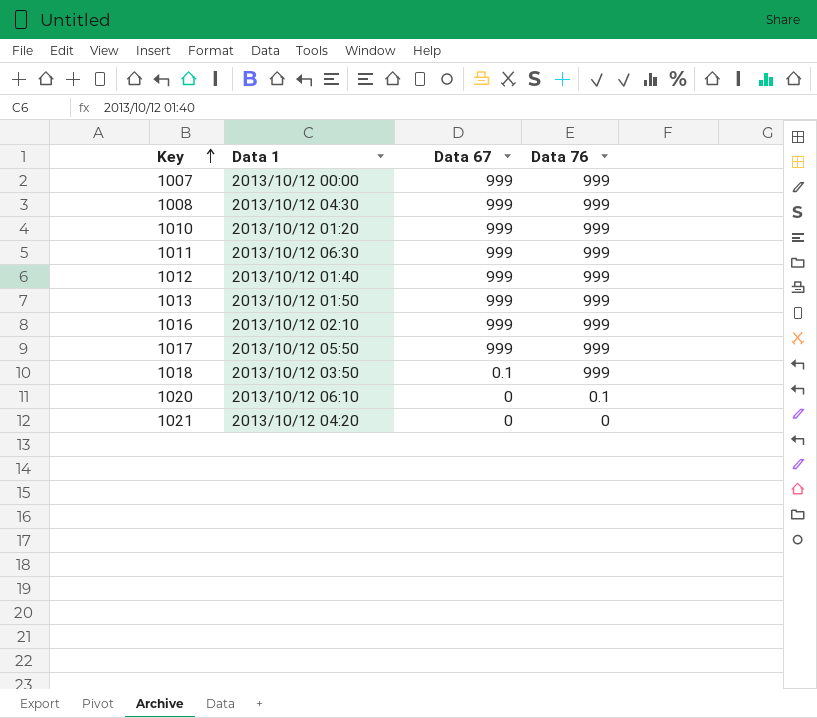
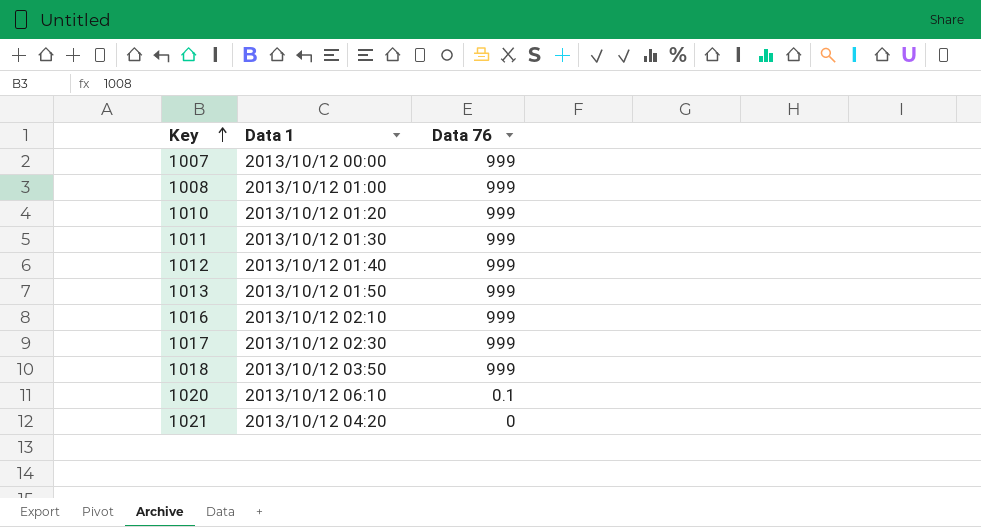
column Data 67 | position: 3 -> none
1008 | Data 1: 2013/10/12 04:30 -> 2013/10/12 01:00
1011 | Data 1: 2013/10/12 06:30 -> 2013/10/12 01:30
1017 | Data 1: 2013/10/12 05:50 -> 2013/10/12 02:30

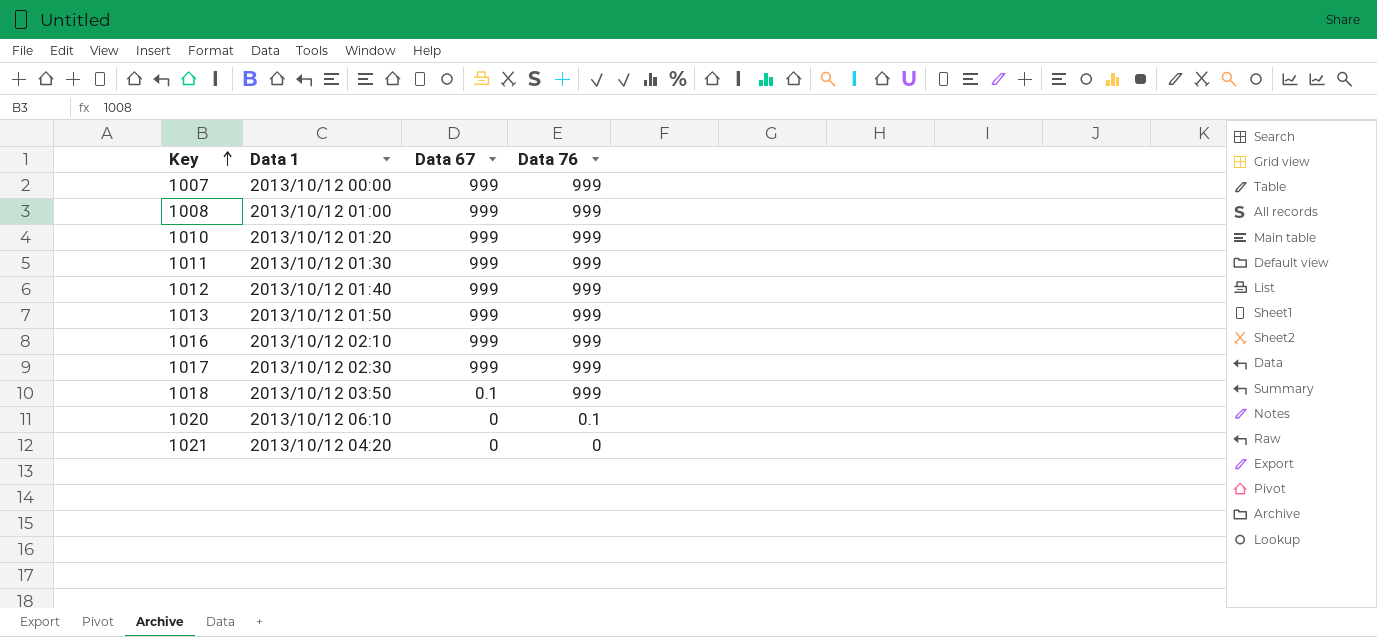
column Data 67 | position: none -> 3

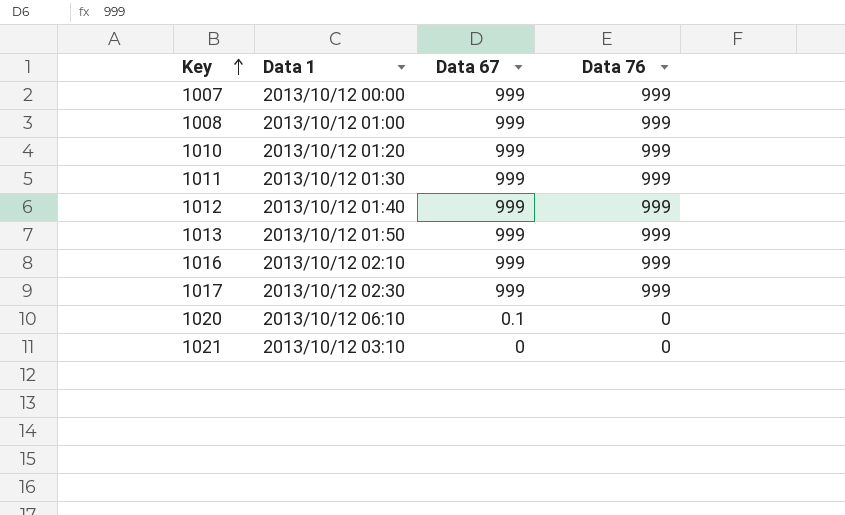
row 1018: 2013/10/12 03:50 | 0.1 | 999 -> none
1020 | Data 67: 0 -> 0.1
1020 | Data 76: 0.1 -> 0
1021 | Data 1: 2013/10/12 04:20 -> 2013/10/12 03:10

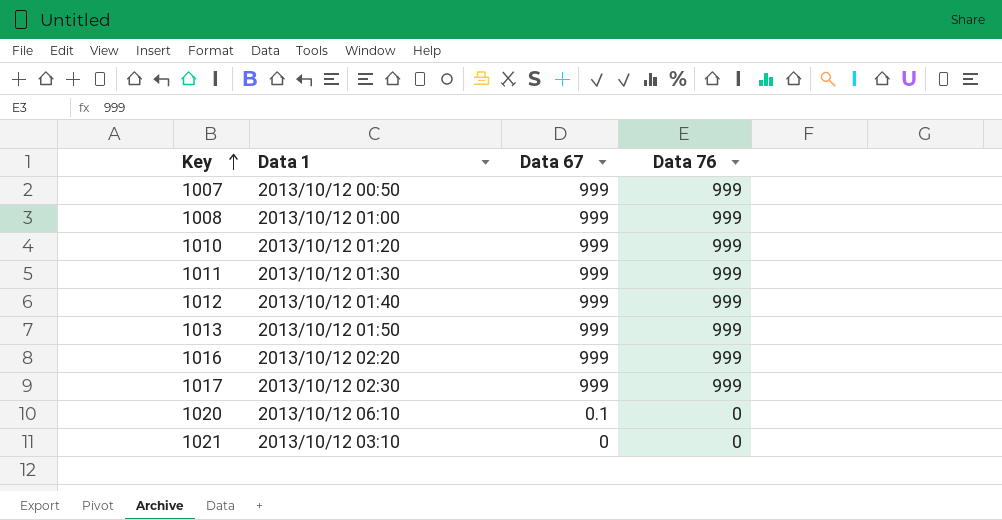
1007 | Data 1: 2013/10/12 00:00 -> 2013/10/12 00:50
1016 | Data 1: 2013/10/12 02:10 -> 2013/10/12 02:20

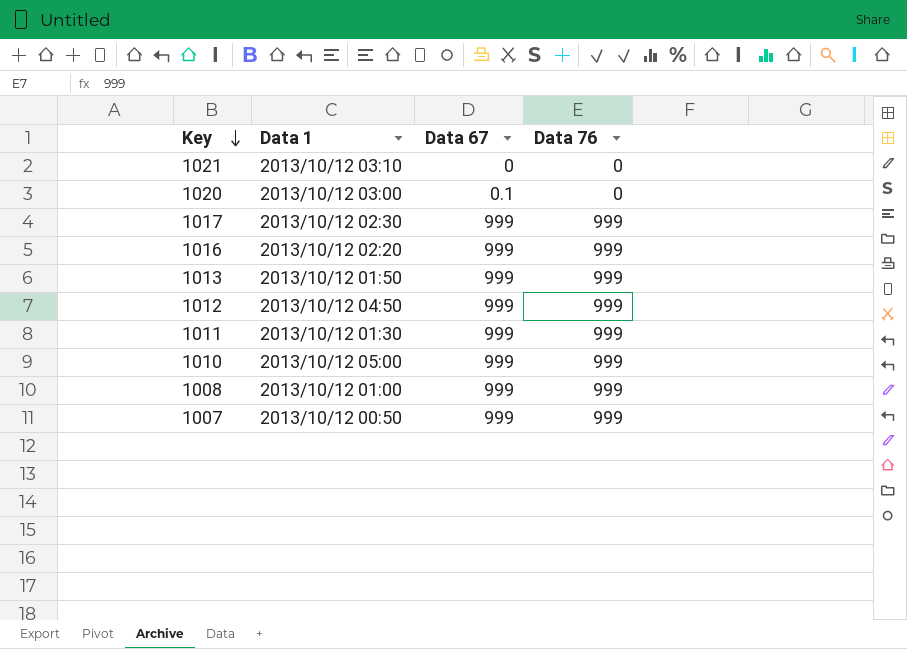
row order: Key ascending -> Key descending
1020 | Data 1: 2013/10/12 06:10 -> 2013/10/12 03:00
1012 | Data 1: 2013/10/12 01:40 -> 2013/10/12 04:50
1010 | Data 1: 2013/10/12 01:20 -> 2013/10/12 05:00

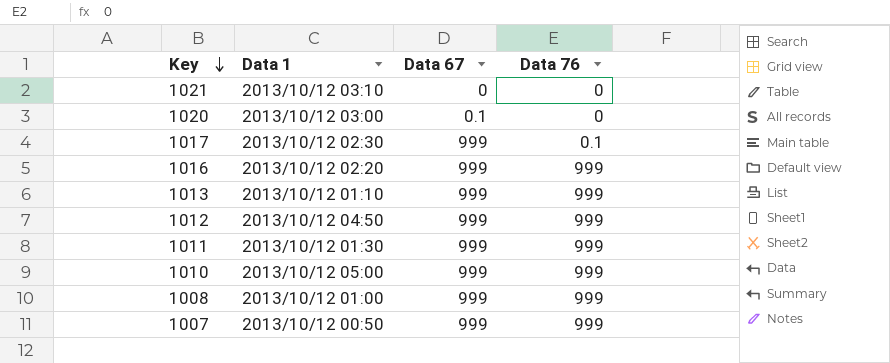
1017 | Data 76: 999 -> 0.1
1013 | Data 1: 2013/10/12 01:50 -> 2013/10/12 01:10

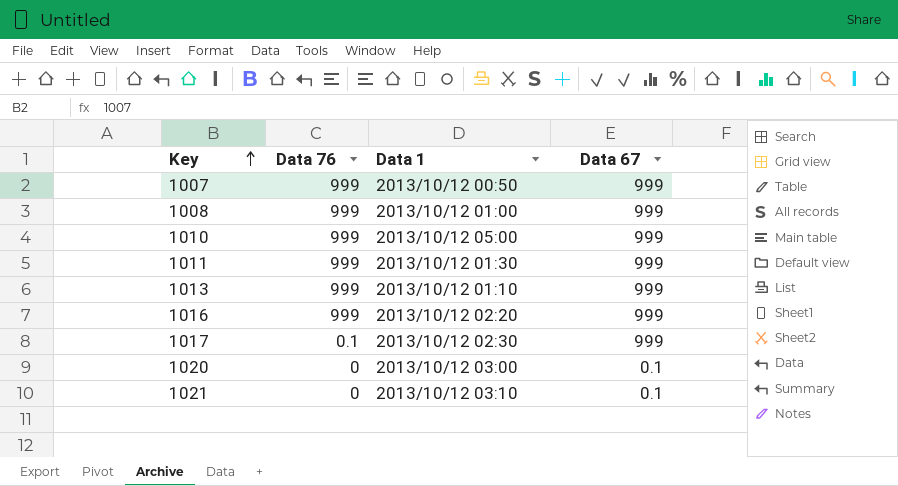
row order: Key descending -> Key ascending
column Data 76 | position: 4 -> 2
row 1012: 2013/10/12 04:50 | 999 | 999 -> none
1021 | Data 67: 0 -> 0.1

